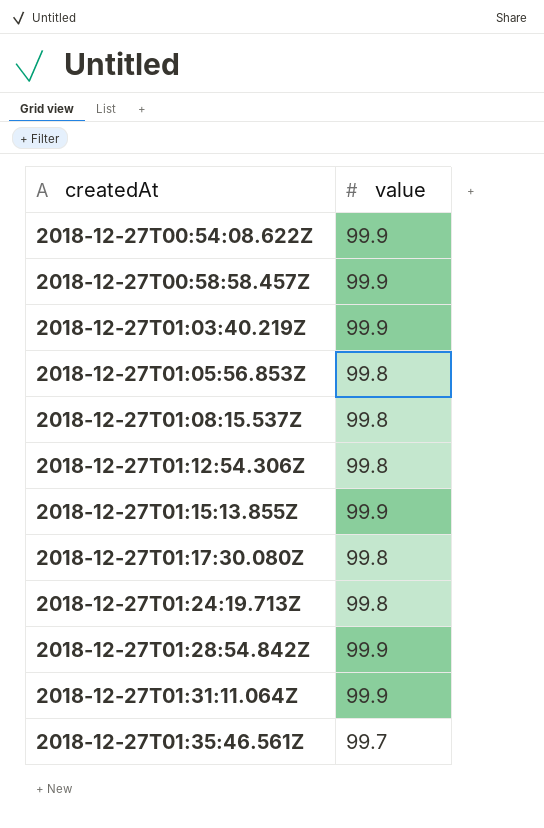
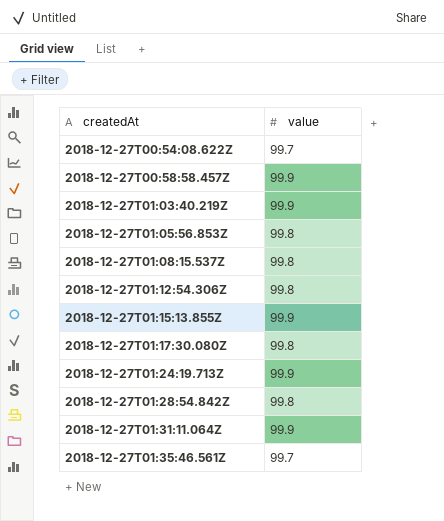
2018-12-27T00:54:08.622Z | value: 99.9 -> 99.7
2018-12-27T01:24:19.713Z | value: 99.8 -> 99.9
2018-12-27T01:28:54.842Z | value: 99.9 -> 99.8

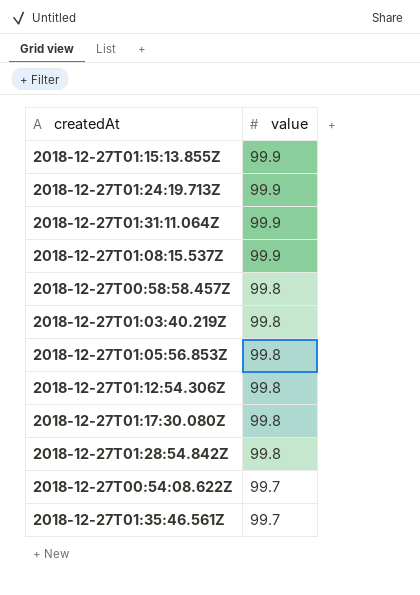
row order: createdAt ascending -> value descending
2018-12-27T01:08:15.537Z | value: 99.8 -> 99.9
2018-12-27T00:58:58.457Z | value: 99.9 -> 99.8
2018-12-27T01:03:40.219Z | value: 99.9 -> 99.8

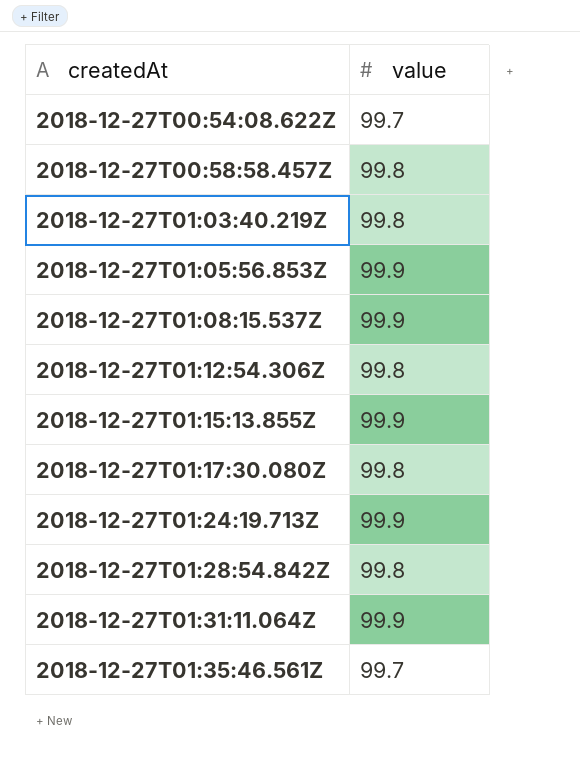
row order: value descending -> createdAt ascending
2018-12-27T01:05:56.853Z | value: 99.8 -> 99.9

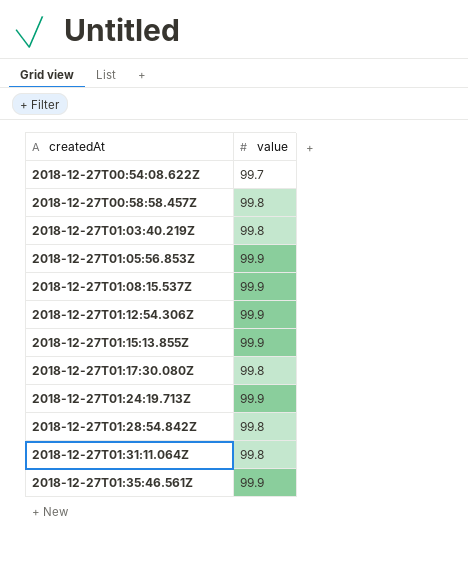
2018-12-27T01:12:54.306Z | value: 99.8 -> 99.9
2018-12-27T01:31:11.064Z | value: 99.9 -> 99.8
2018-12-27T01:35:46.561Z | value: 99.7 -> 99.9

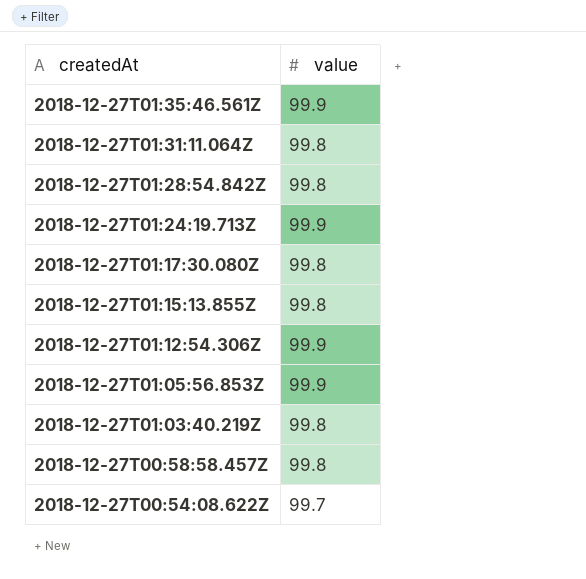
row order: createdAt ascending -> createdAt descending
row 2018-12-27T01:08:15.537Z: 99.9 -> none
2018-12-27T01:15:13.855Z | value: 99.9 -> 99.8

